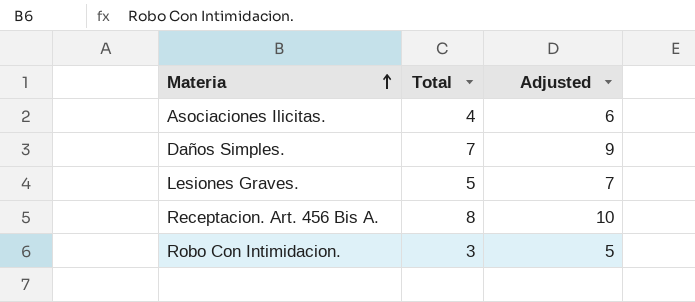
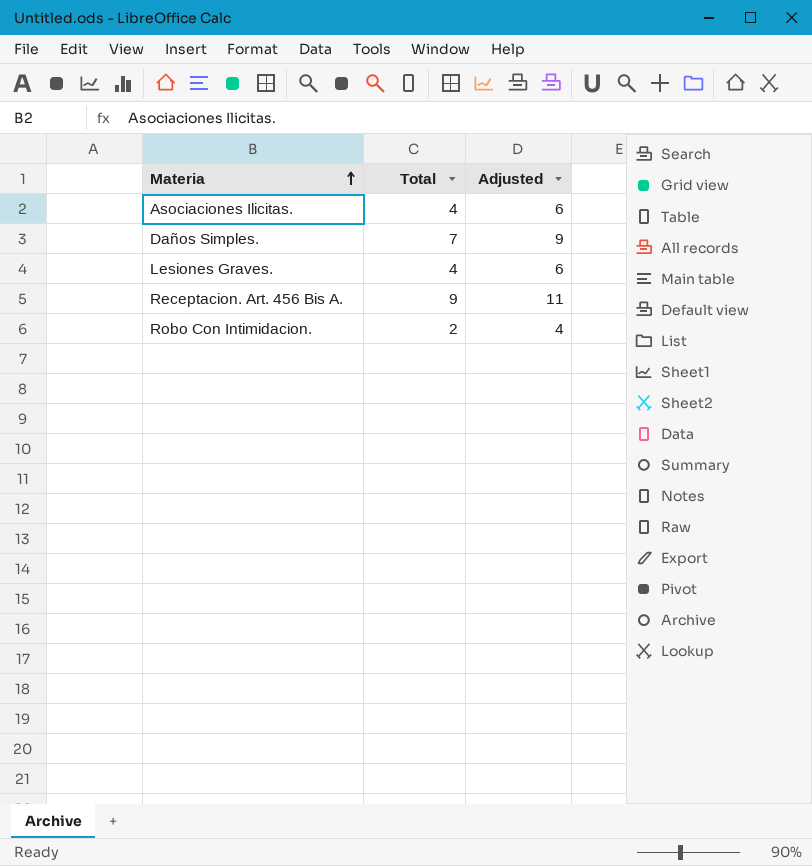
Lesiones Graves. | Total: 5 -> 4
Lesiones Graves. | Adjusted: 7 -> 6
Receptacion. Art. 456 Bis A. | Total: 8 -> 9
Receptacion. Art. 456 Bis A. | Adjusted: 10 -> 11
Robo Con Intimidacion. | Total: 3 -> 2
Robo Con Intimidacion. | Adjusted: 5 -> 4

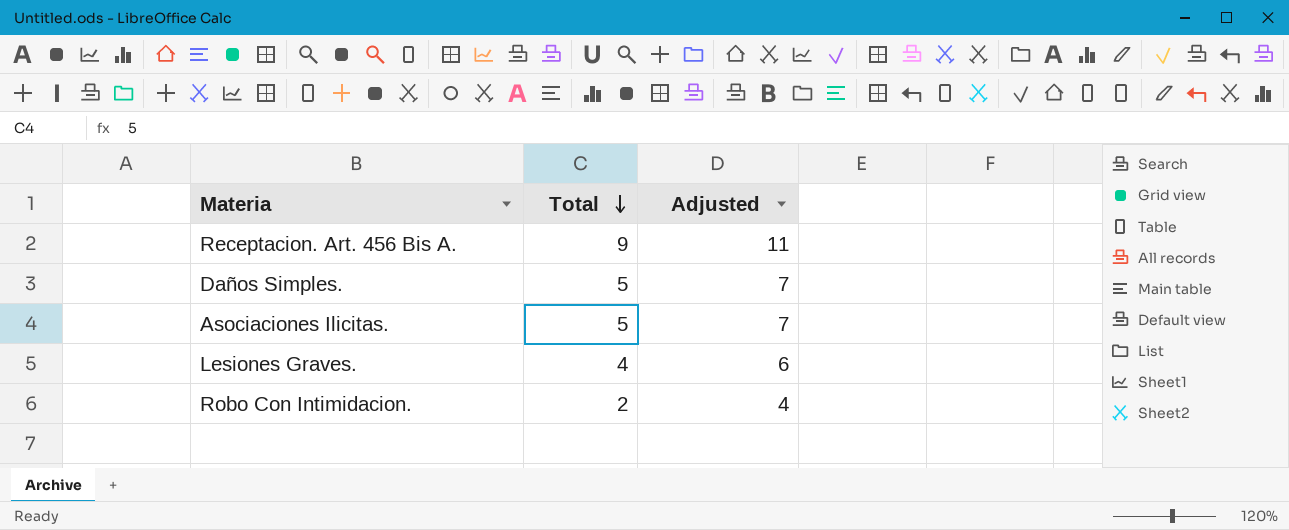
row order: Materia ascending -> Total descending
Daños Simples. | Total: 7 -> 5
Daños Simples. | Adjusted: 9 -> 7
Asociaciones Ilicitas. | Total: 4 -> 5
Asociaciones Ilicitas. | Adjusted: 6 -> 7

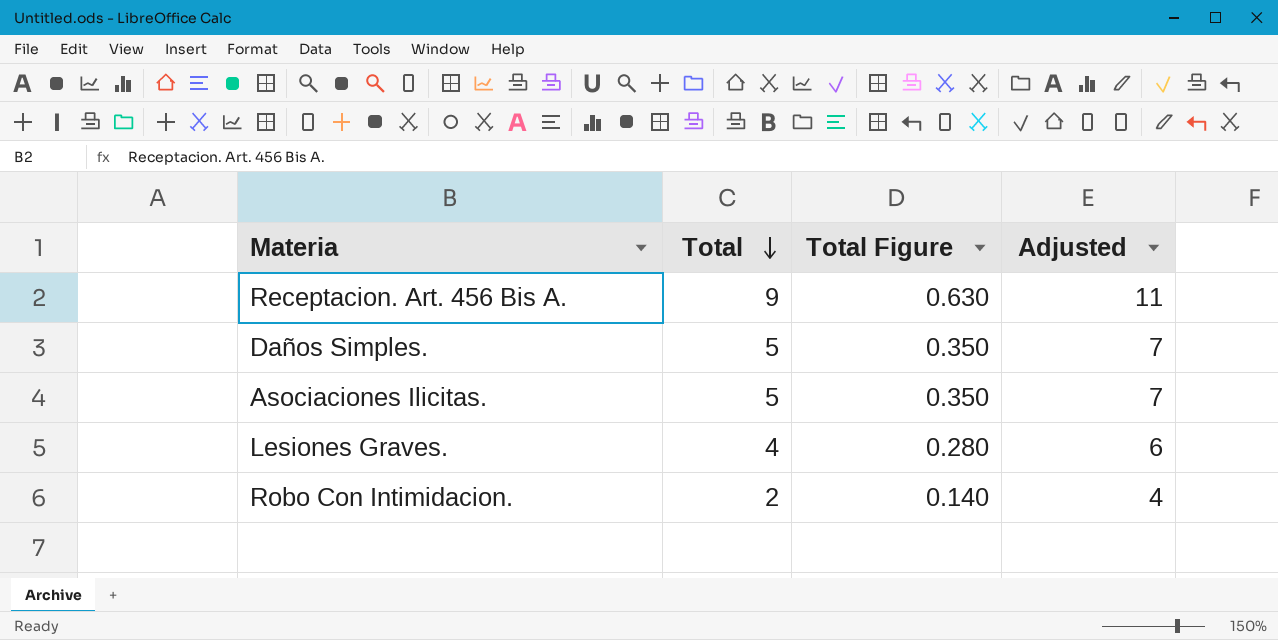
column Total Figure | formula: none -> [Total] * 0.07

